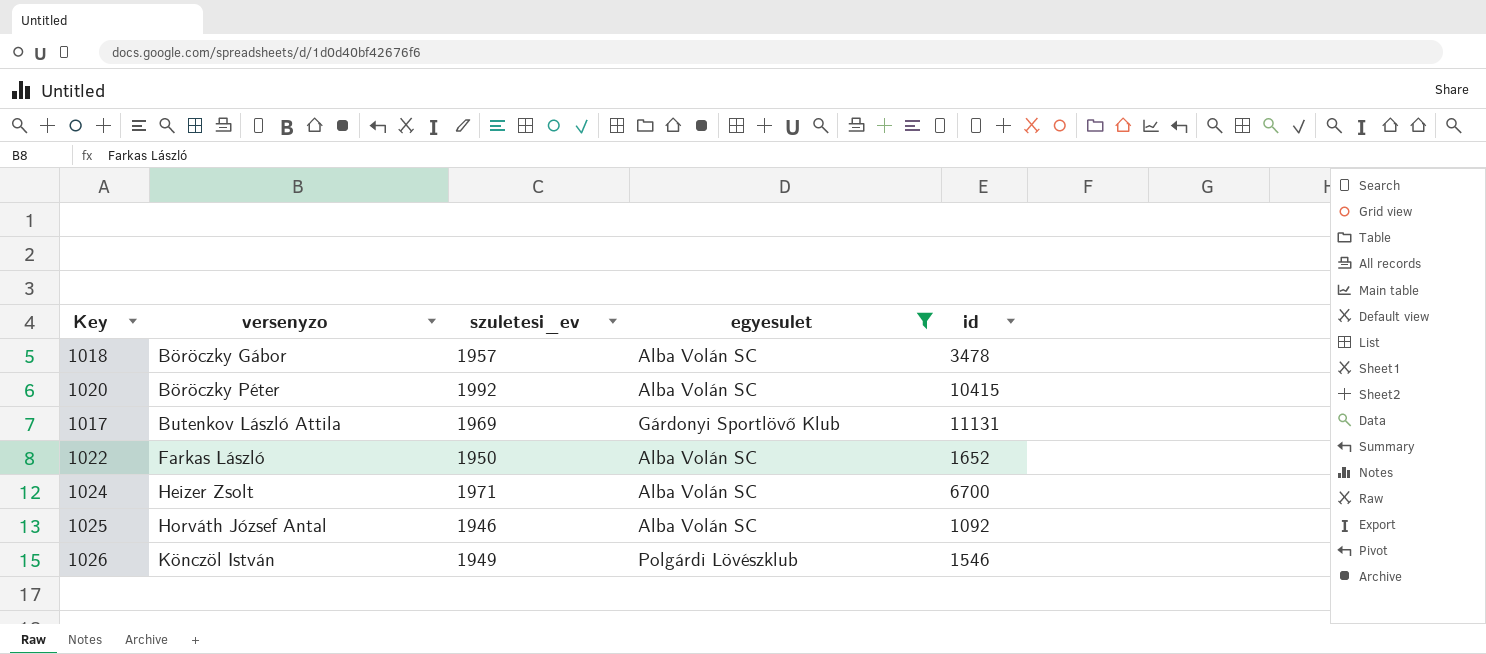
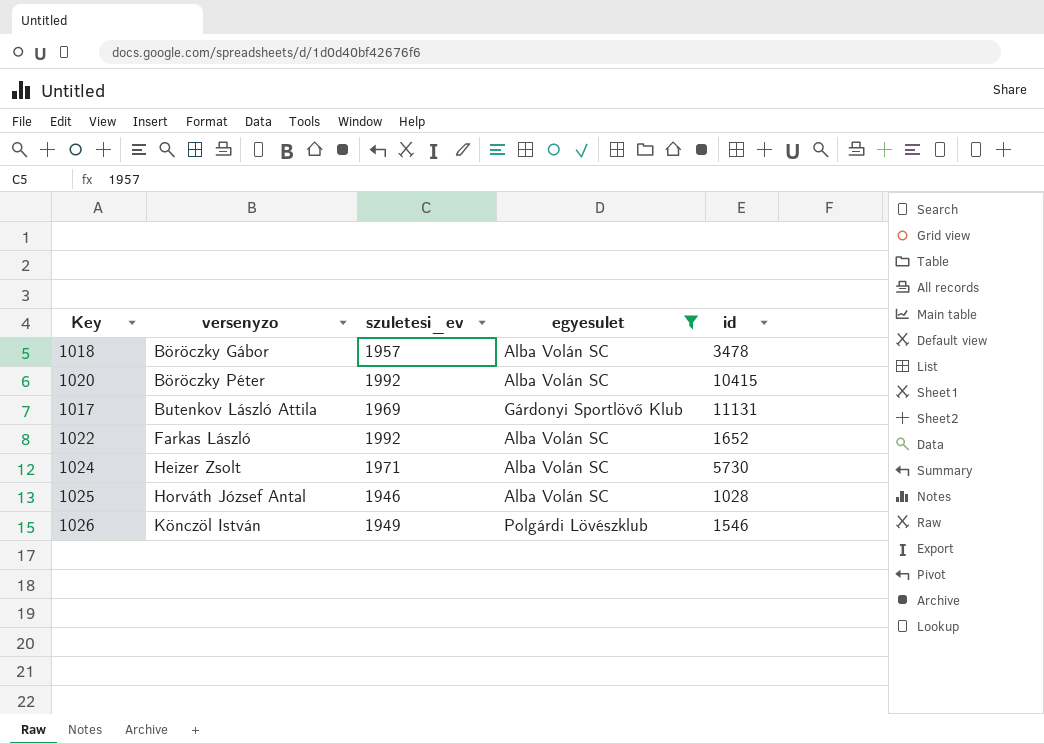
1022 | szuletesi_ev: 1950 -> 1992
1024 | id: 6700 -> 5730
1025 | id: 1092 -> 1028

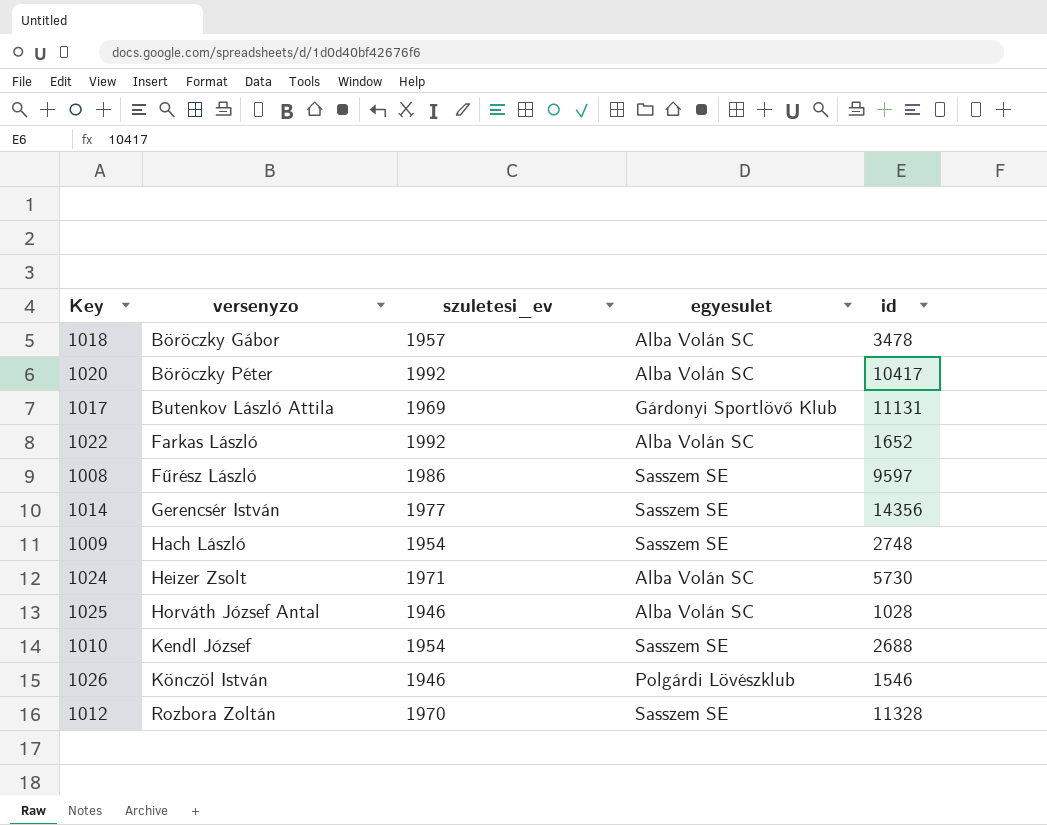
filter: egyesulet != Sasszem SE -> none
1020 | id: 10415 -> 10417
1026 | szuletesi_ev: 1949 -> 1946

